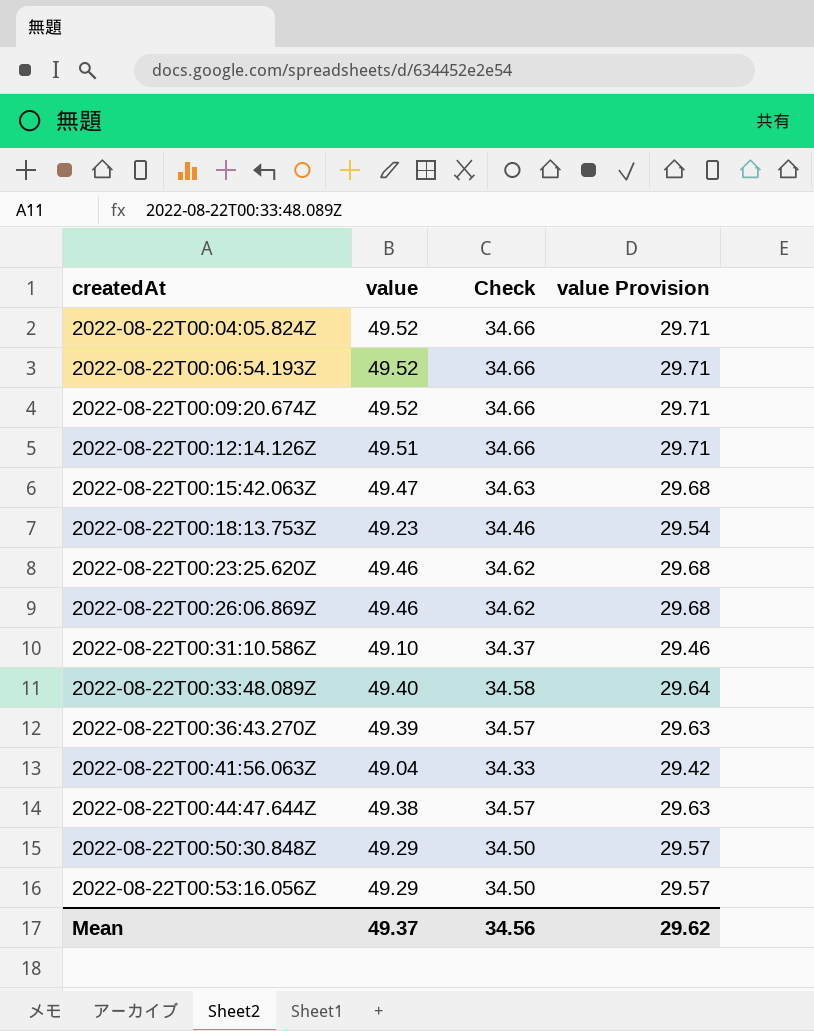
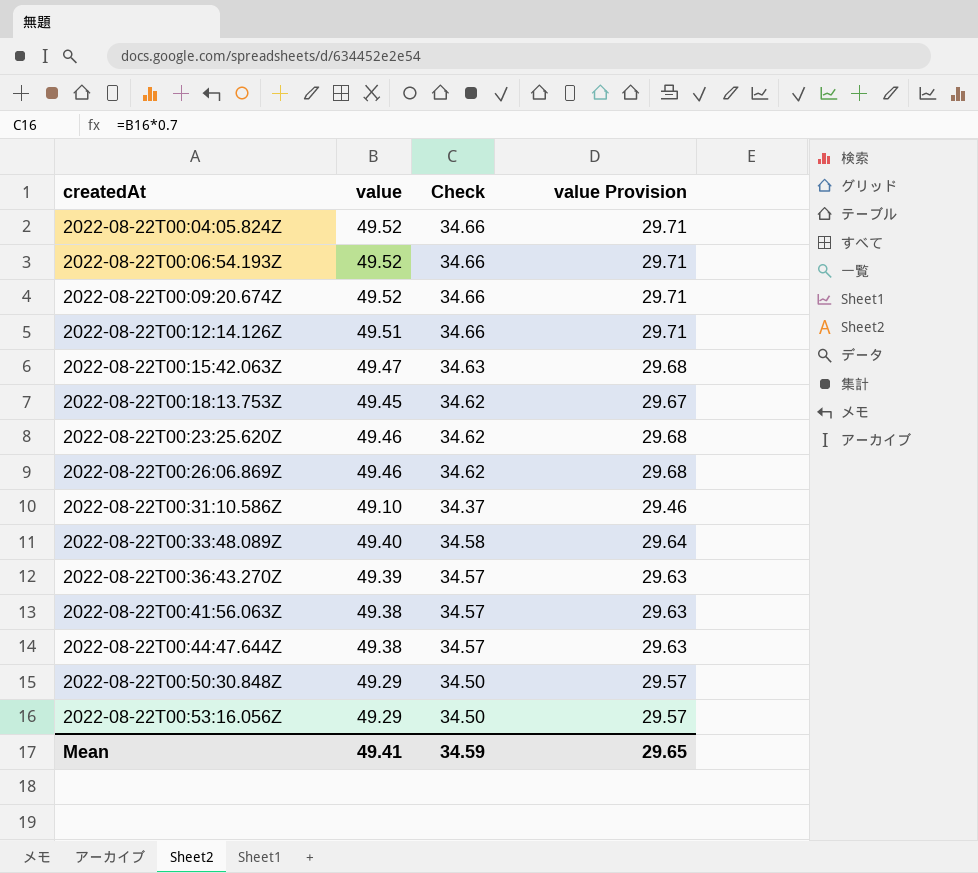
2022-08-22T00:18:13.753Z | value: 49.23 -> 49.45
2022-08-22T00:18:13.753Z | Check: 34.46 -> 34.62
2022-08-22T00:18:13.753Z | value Provision: 29.54 -> 29.67
2022-08-22T00:41:56.063Z | value: 49.04 -> 49.38
2022-08-22T00:41:56.063Z | Check: 34.33 -> 34.57
2022-08-22T00:41:56.063Z | value Provision: 29.42 -> 29.63
Mean | value: 49.37 -> 49.41
Mean | Check: 34.56 -> 34.59
Mean | value Provision: 29.62 -> 29.65

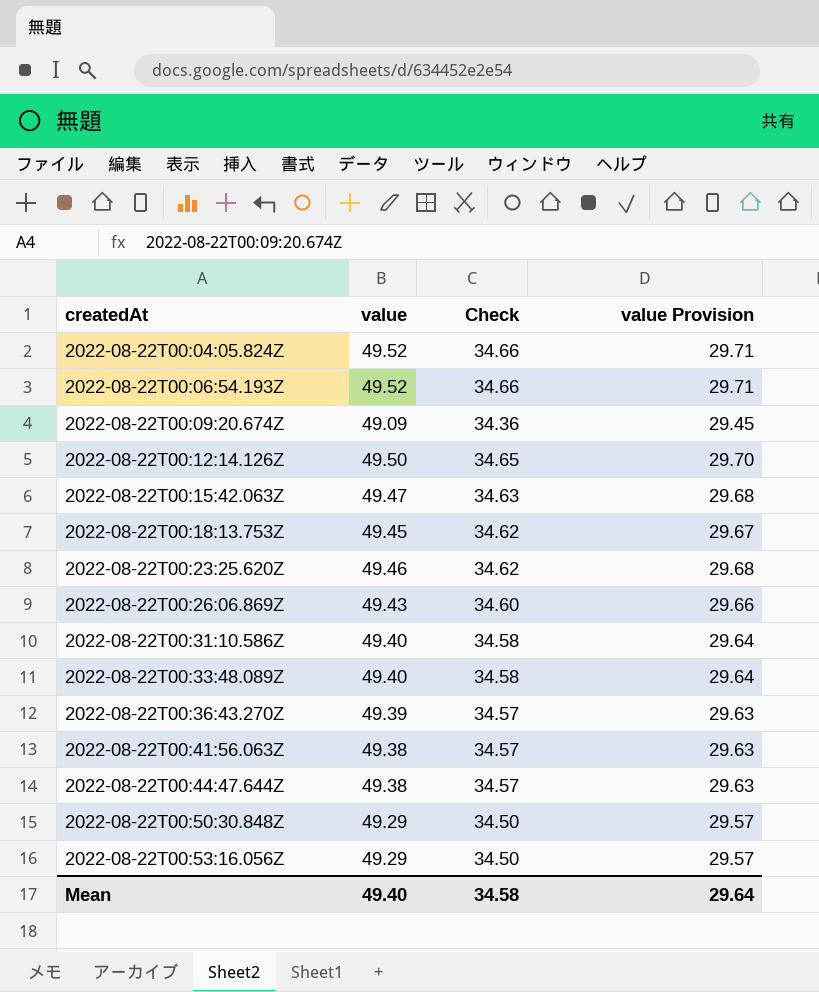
2022-08-22T00:09:20.674Z | value: 49.52 -> 49.09
2022-08-22T00:09:20.674Z | Check: 34.66 -> 34.36
2022-08-22T00:09:20.674Z | value Provision: 29.71 -> 29.45
2022-08-22T00:12:14.126Z | value: 49.51 -> 49.50
2022-08-22T00:12:14.126Z | Check: 34.66 -> 34.65
2022-08-22T00:12:14.126Z | value Provision: 29.71 -> 29.70
2022-08-22T00:26:06.869Z | value: 49.46 -> 49.43
2022-08-22T00:26:06.869Z | Check: 34.62 -> 34.60
2022-08-22T00:26:06.869Z | value Provision: 29.68 -> 29.66
2022-08-22T00:31:10.586Z | value: 49.10 -> 49.40
2022-08-22T00:31:10.586Z | Check: 34.37 -> 34.58
2022-08-22T00:31:10.586Z | value Provision: 29.46 -> 29.64
Mean | value: 49.41 -> 49.40
Mean | Check: 34.59 -> 34.58
Mean | value Provision: 29.65 -> 29.64

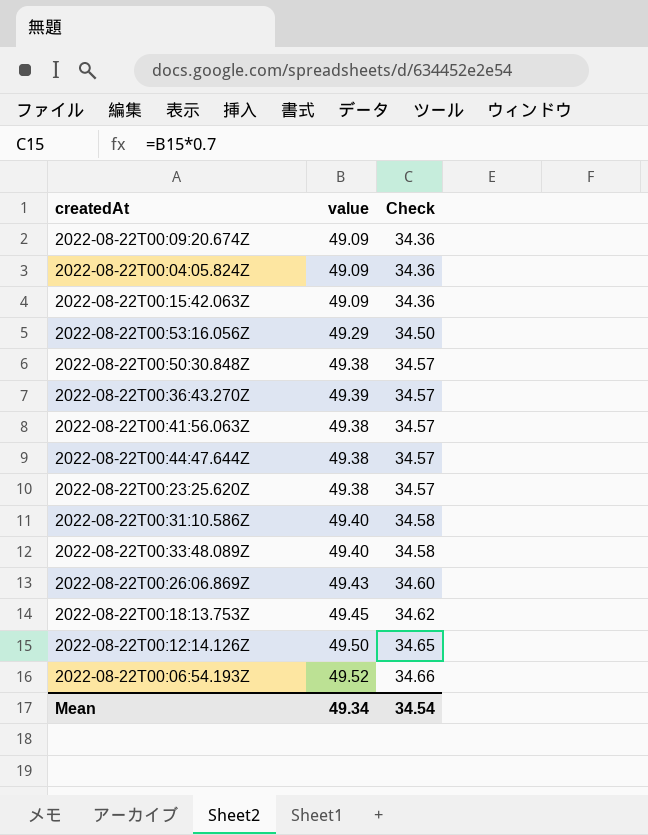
row order: createdAt ascending -> Check ascending
column value Provision | formula: [value] * 0.6 -> none
2022-08-22T00:04:05.824Z | value: 49.52 -> 49.09
2022-08-22T00:04:05.824Z | Check: 34.66 -> 34.36
2022-08-22T00:15:42.063Z | value: 49.47 -> 49.09
2022-08-22T00:15:42.063Z | Check: 34.63 -> 34.36
2022-08-22T00:50:30.848Z | value: 49.29 -> 49.38
2022-08-22T00:50:30.848Z | Check: 34.50 -> 34.57
2022-08-22T00:23:25.620Z | value: 49.46 -> 49.38
2022-08-22T00:23:25.620Z | Check: 34.62 -> 34.57
Mean | value: 49.40 -> 49.34
Mean | Check: 34.58 -> 34.54

